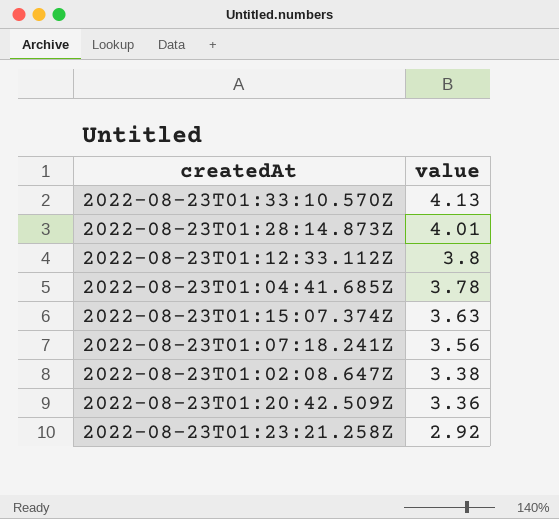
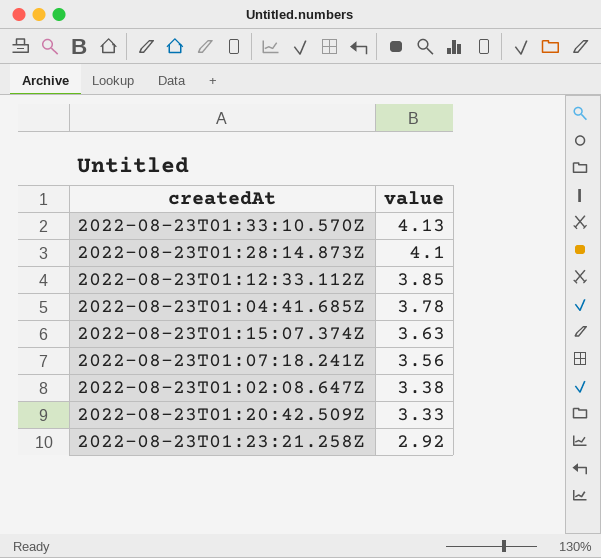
2022-08-23T01:28:14.873Z | value: 4.01 -> 4.1
2022-08-23T01:12:33.112Z | value: 3.8 -> 3.85
2022-08-23T01:20:42.509Z | value: 3.36 -> 3.33

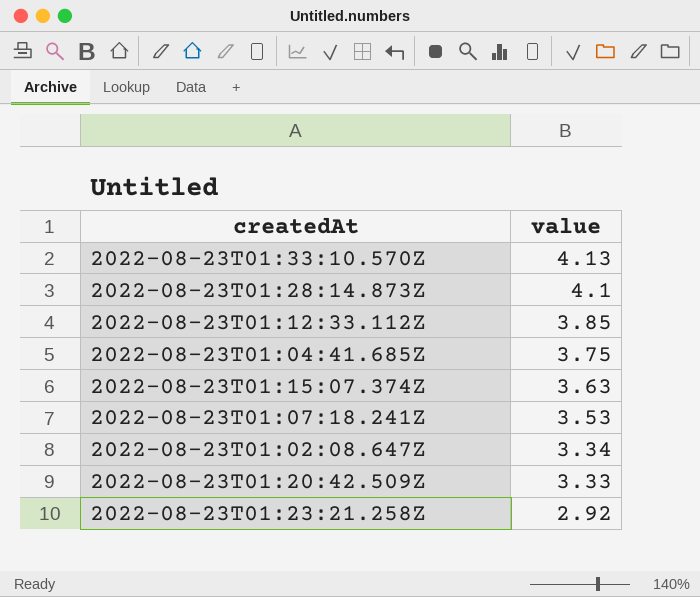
2022-08-23T01:04:41.685Z | value: 3.78 -> 3.75
2022-08-23T01:07:18.241Z | value: 3.56 -> 3.53
2022-08-23T01:02:08.647Z | value: 3.38 -> 3.34

